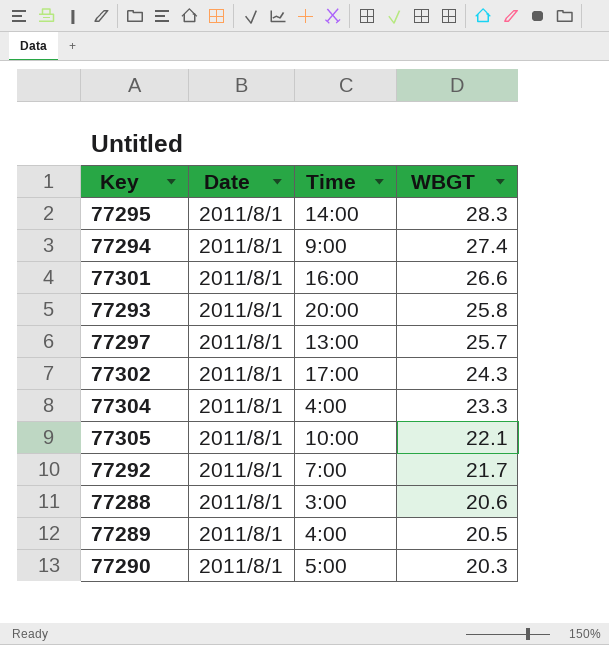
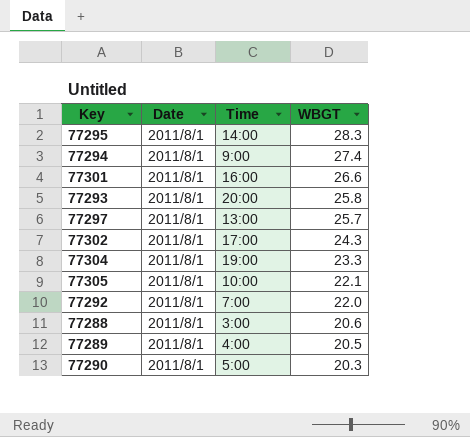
77304 | Time: 4:00 -> 19:00
77292 | WBGT: 21.7 -> 22.0

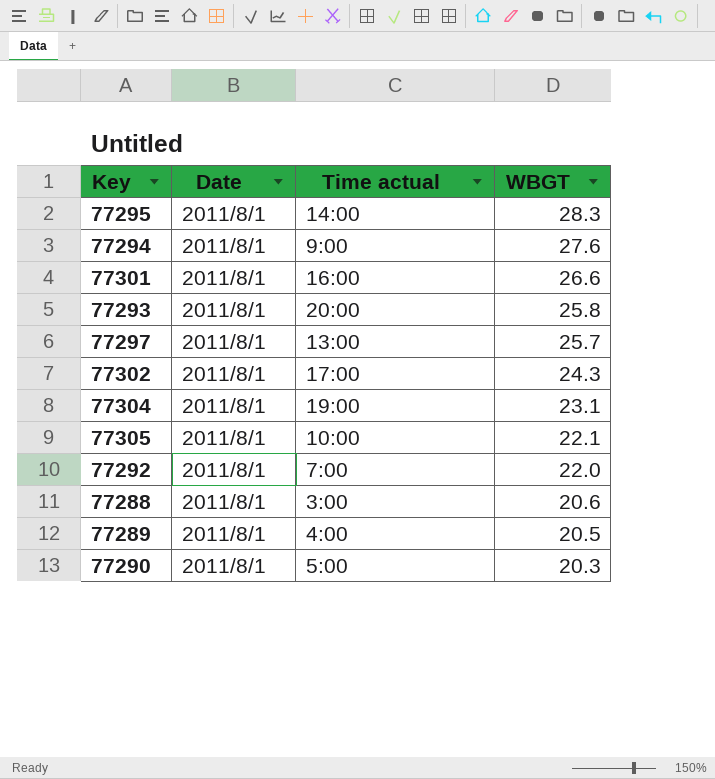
column name: Time -> Time actual
77294 | WBGT: 27.4 -> 27.6
77304 | WBGT: 23.3 -> 23.1

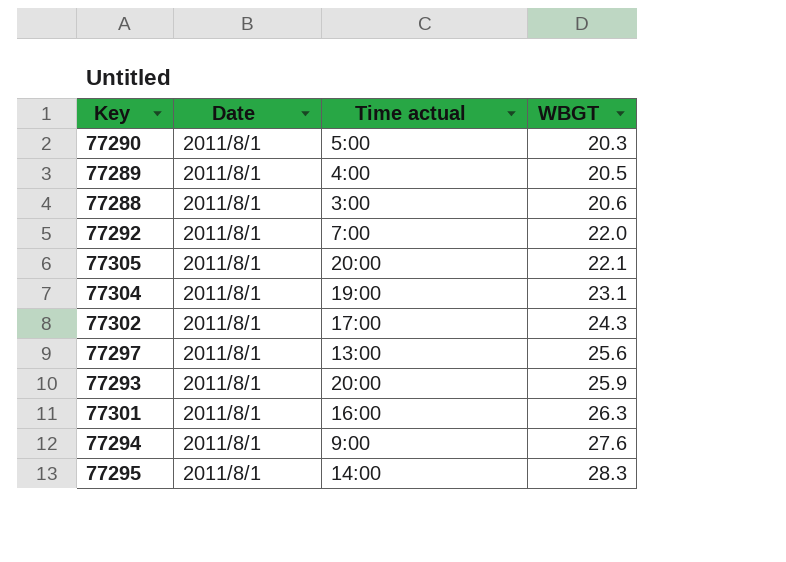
row order: WBGT descending -> WBGT ascending
77305 | Time actual: 10:00 -> 20:00
77297 | WBGT: 25.7 -> 25.6
77293 | WBGT: 25.8 -> 25.9
77301 | WBGT: 26.6 -> 26.3

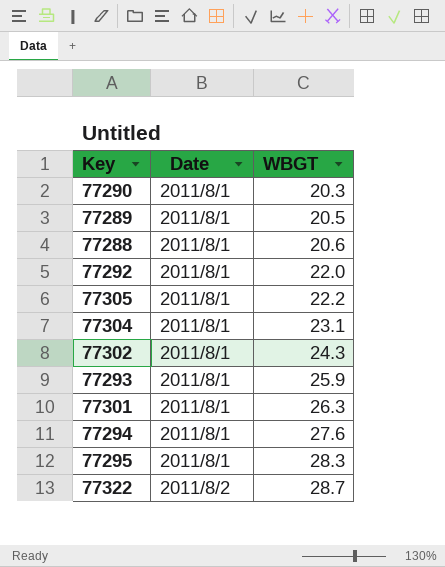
column Time actual | position: 3 -> none
row 77297: 2011/8/1 | 13:00 | 25.6 -> none
77305 | WBGT: 22.1 -> 22.2
row 77322: none -> 2011/8/2 | 28.7

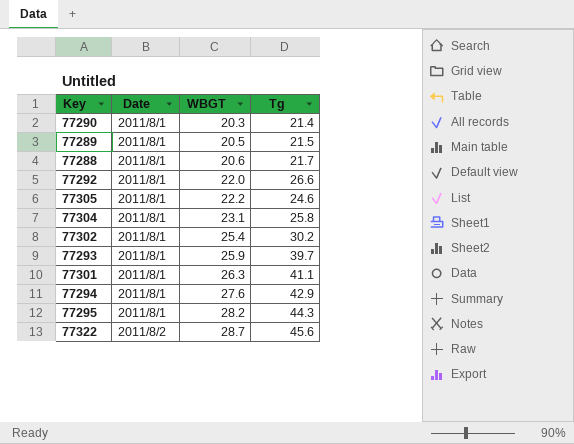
column Tg | position: none -> 4
77302 | WBGT: 24.3 -> 25.4
77295 | WBGT: 28.3 -> 28.2

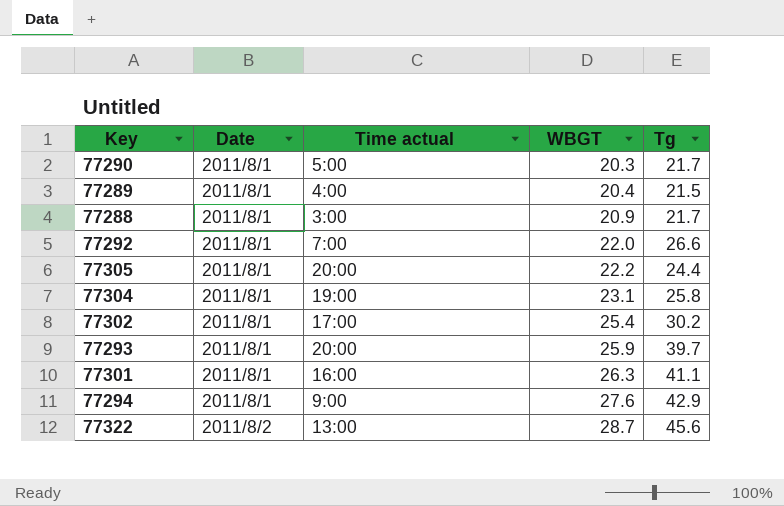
column Time actual | position: none -> 3
row 77295: 2011/8/1 | 28.2 | 44.3 -> none
77290 | Tg: 21.4 -> 21.7
77289 | WBGT: 20.5 -> 20.4
77288 | WBGT: 20.6 -> 20.9
77305 | Tg: 24.6 -> 24.4

